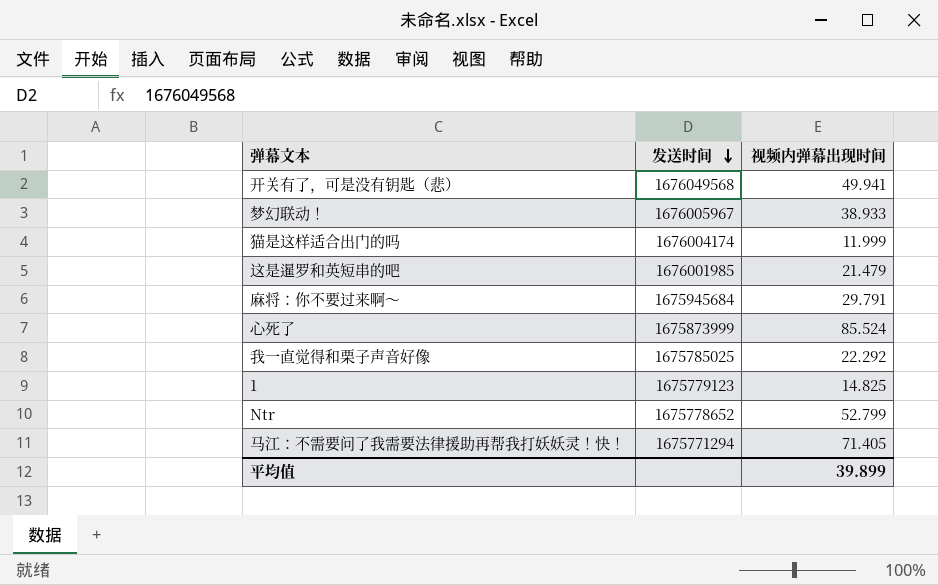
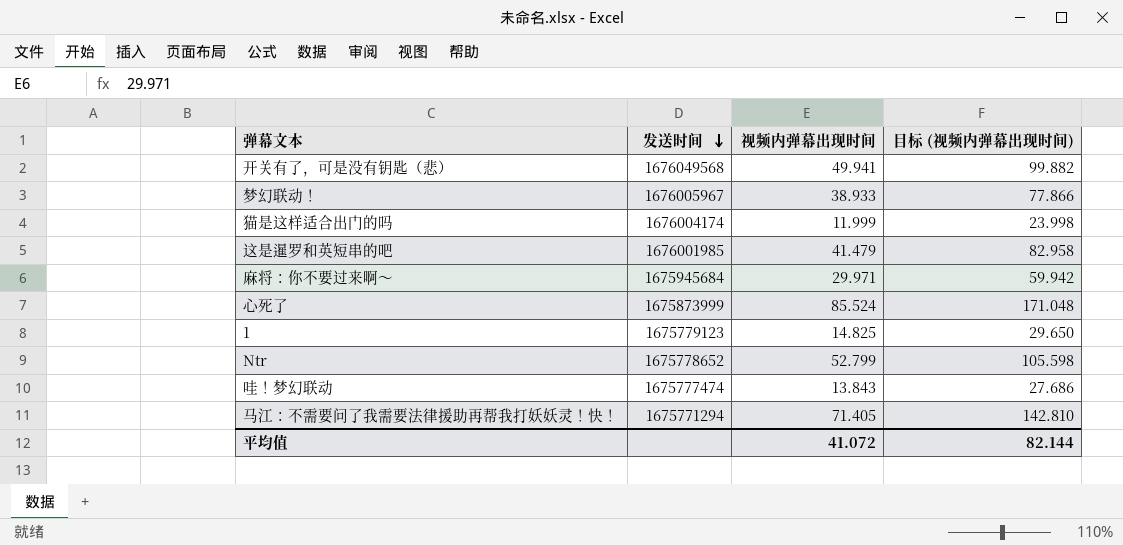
column 目标 (视频内弹幕出现时间) | formula: none -> [视频内弹幕出现时间] * 2
row 我一直觉得和栗子声音好像: 1675785025 | 22.292 -> none
这是暹罗和英短串的吧 | 视频内弹幕出现时间: 21.479 -> 41.479
麻将：你不要过来啊～ | 视频内弹幕出现时间: 29.791 -> 29.971
row 哇！梦幻联动: none -> 1675777474 | 13.843 | 27.686
平均值 | 视频内弹幕出现时间: 39.899 -> 41.072

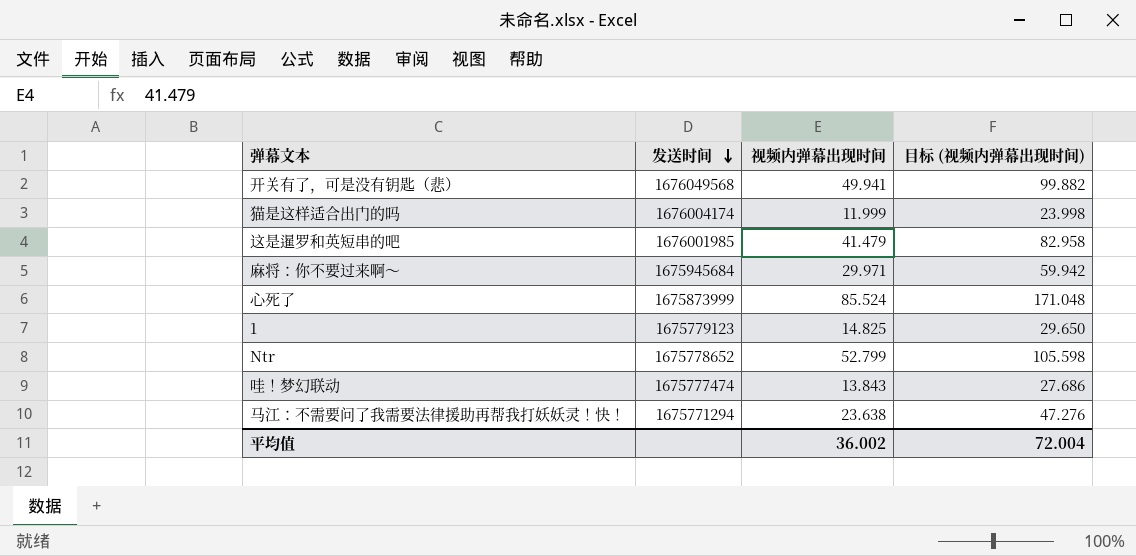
row 梦幻联动！: 1676005967 | 38.933 | 77.866 -> none
马江：不需要问了我需要法律援助再帮我打妖妖灵！快！ | 视频内弹幕出现时间: 71.405 -> 23.638
马江：不需要问了我需要法律援助再帮我打妖妖灵！快！ | 目标 (视频内弹幕出现时间): 142.810 -> 47.276
平均值 | 视频内弹幕出现时间: 41.072 -> 36.002
平均值 | 目标 (视频内弹幕出现时间): 82.144 -> 72.004

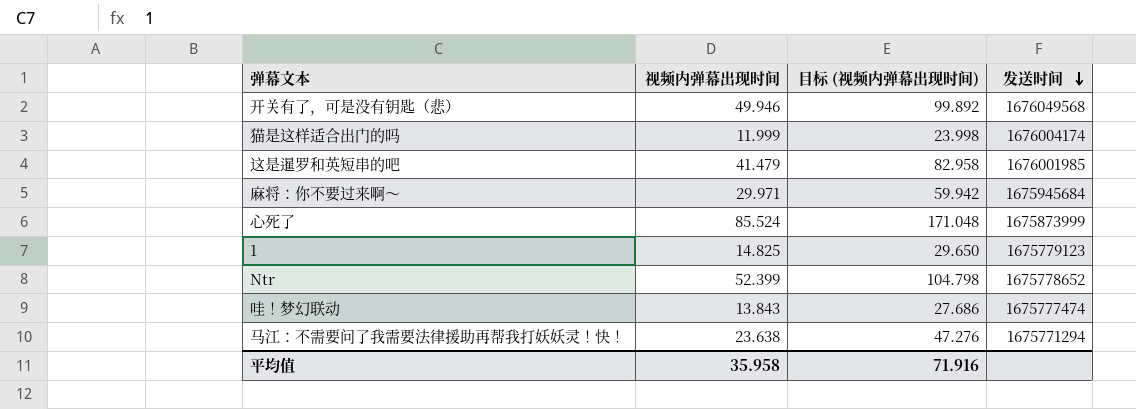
column 发送时间 | position: 2 -> 4
开关有了，可是没有钥匙（悲） | 视频内弹幕出现时间: 49.941 -> 49.946
开关有了，可是没有钥匙（悲） | 目标 (视频内弹幕出现时间): 99.882 -> 99.892
Ntr | 视频内弹幕出现时间: 52.799 -> 52.399
Ntr | 目标 (视频内弹幕出现时间): 105.598 -> 104.798
平均值 | 视频内弹幕出现时间: 36.002 -> 35.958
平均值 | 目标 (视频内弹幕出现时间): 72.004 -> 71.916

